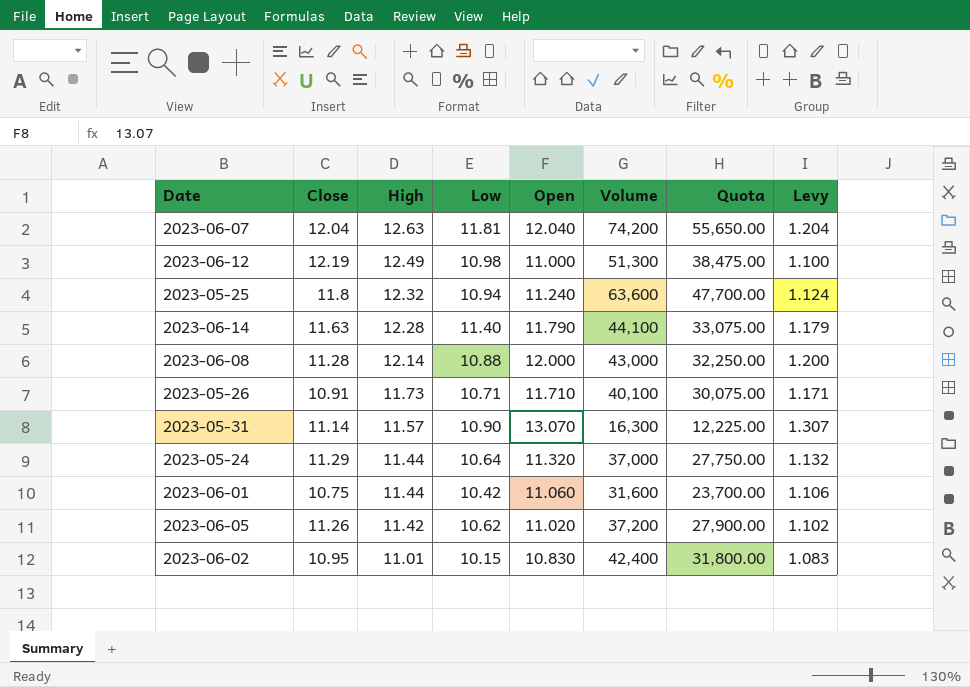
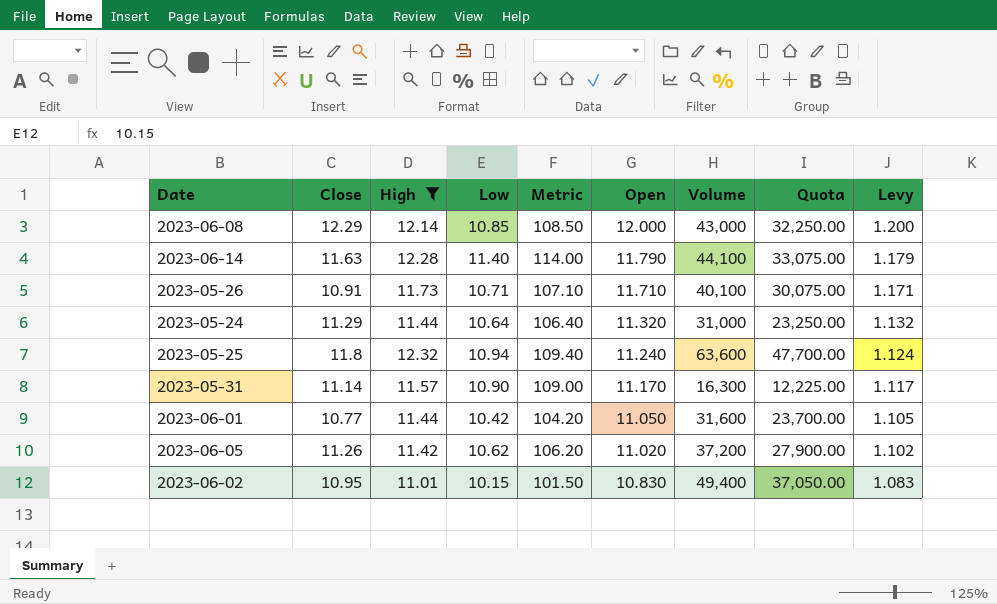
filter: none -> High <= 12.32
row order: High descending -> Open descending
column Metric | formula: none -> [Low] * 10
2023-06-08 | Close: 11.28 -> 12.29
2023-06-08 | Low: 10.88 -> 10.85
2023-05-24 | Volume: 37,000 -> 31,000
2023-05-24 | Quota: 27,750.00 -> 23,250.00
2023-05-31 | Open: 13.070 -> 11.170
2023-05-31 | Levy: 1.307 -> 1.117
2023-06-01 | Close: 10.75 -> 10.77
2023-06-01 | Open: 11.060 -> 11.050
2023-06-01 | Levy: 1.106 -> 1.105
2023-06-02 | Volume: 42,400 -> 49,400
2023-06-02 | Quota: 31,800.00 -> 37,050.00

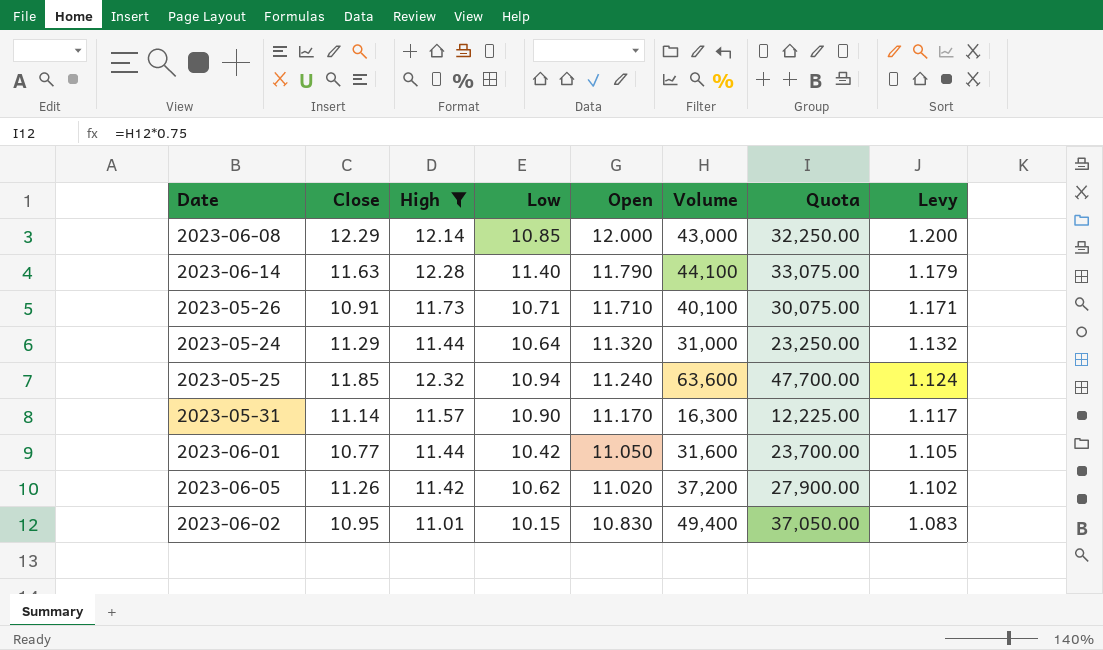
column Metric | formula: [Low] * 10 -> none
2023-05-25 | Close: 11.8 -> 11.85

